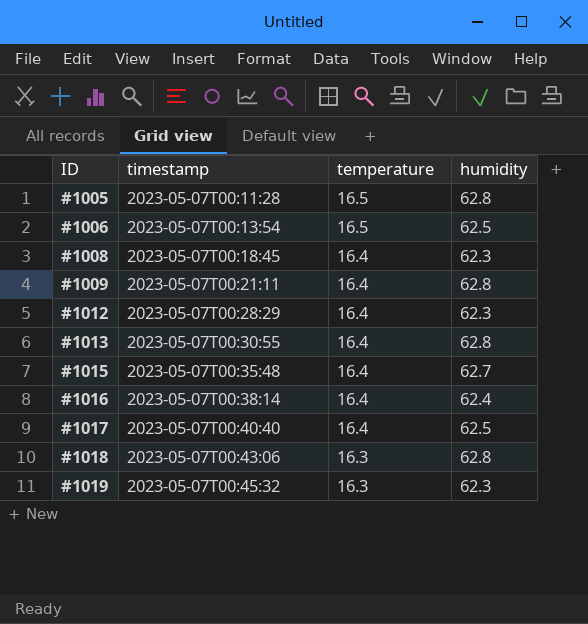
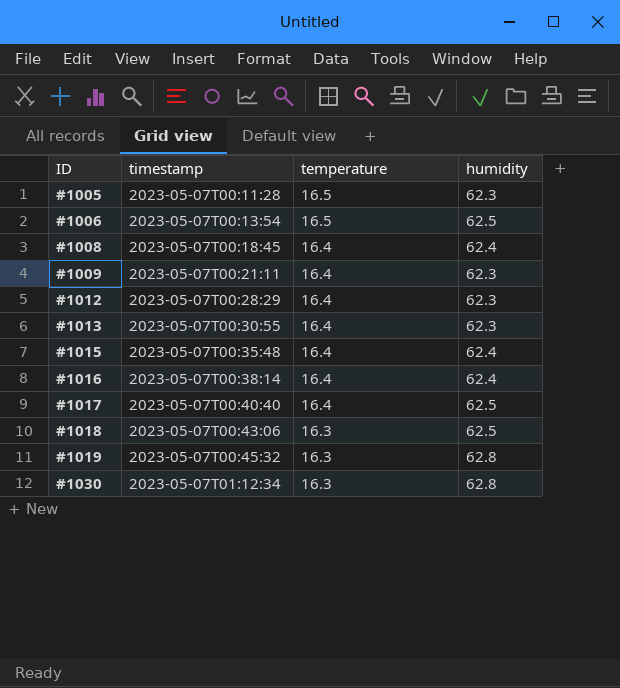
#1005 | humidity: 62.8 -> 62.3
#1008 | humidity: 62.3 -> 62.4
#1009 | humidity: 62.8 -> 62.3
#1013 | humidity: 62.8 -> 62.3
#1015 | humidity: 62.7 -> 62.4
#1018 | humidity: 62.8 -> 62.5
#1019 | humidity: 62.3 -> 62.8
row #1030: none -> 2023-05-07T01:12:34 | 16.3 | 62.8

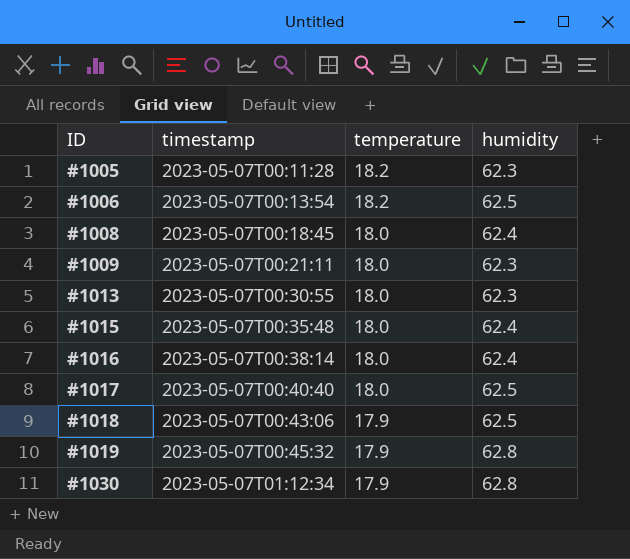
row #1012: 2023-05-07T00:28:29 | 16.4 | 62.3 -> none
#1005 | temperature: 16.5 -> 18.2
#1006 | temperature: 16.5 -> 18.2
#1008 | temperature: 16.4 -> 18.0
#1009 | temperature: 16.4 -> 18.0
#1013 | temperature: 16.4 -> 18.0
#1015 | temperature: 16.4 -> 18.0
#1016 | temperature: 16.4 -> 18.0
#1017 | temperature: 16.4 -> 18.0
#1018 | temperature: 16.3 -> 17.9
#1019 | temperature: 16.3 -> 17.9
#1030 | temperature: 16.3 -> 17.9

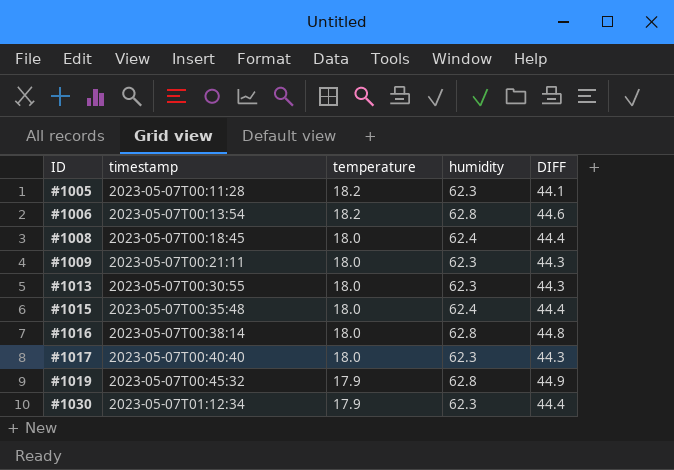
column DIFF | formula: none -> [humidity] - [temperature]
row #1018: 2023-05-07T00:43:06 | 17.9 | 62.5 -> none
#1006 | humidity: 62.5 -> 62.8
#1016 | humidity: 62.4 -> 62.8
#1017 | humidity: 62.5 -> 62.3
#1030 | humidity: 62.8 -> 62.3

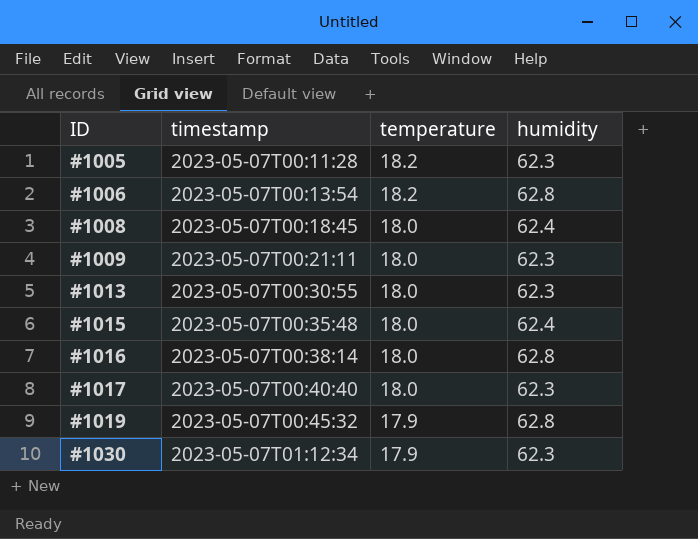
column DIFF | formula: [humidity] - [temperature] -> none

